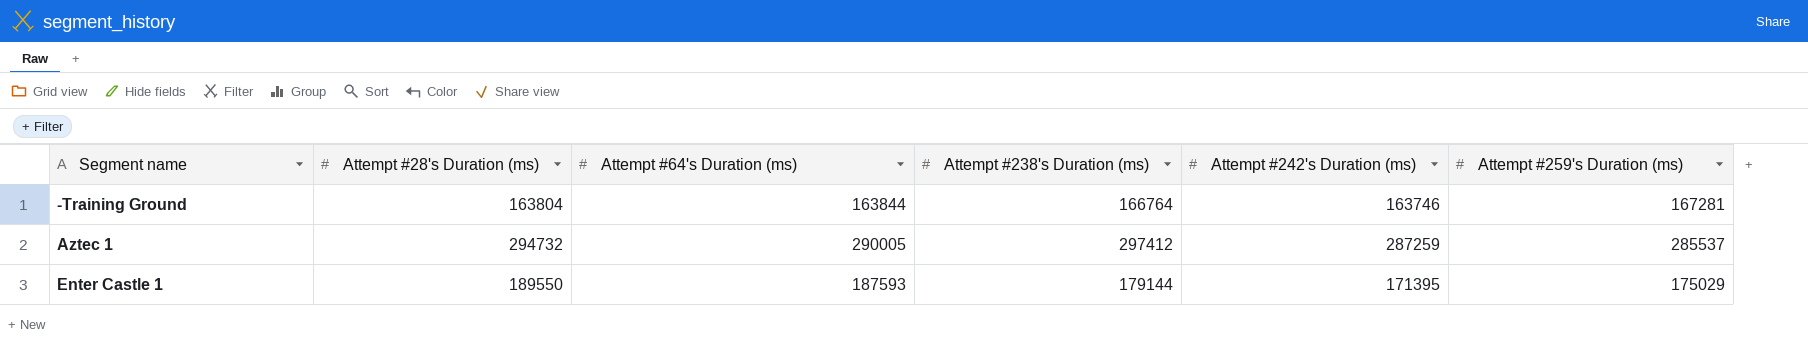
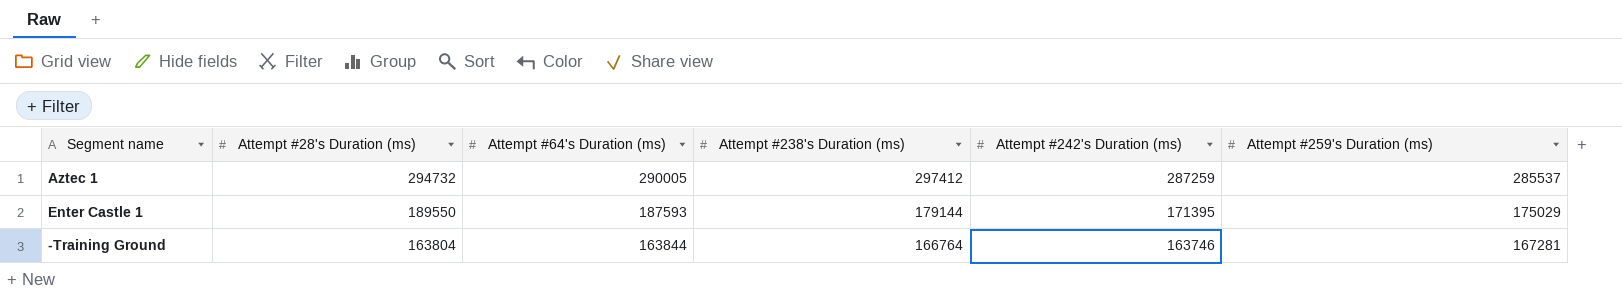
row order: Segment name ascending -> Attempt #28's Duration (ms) descending

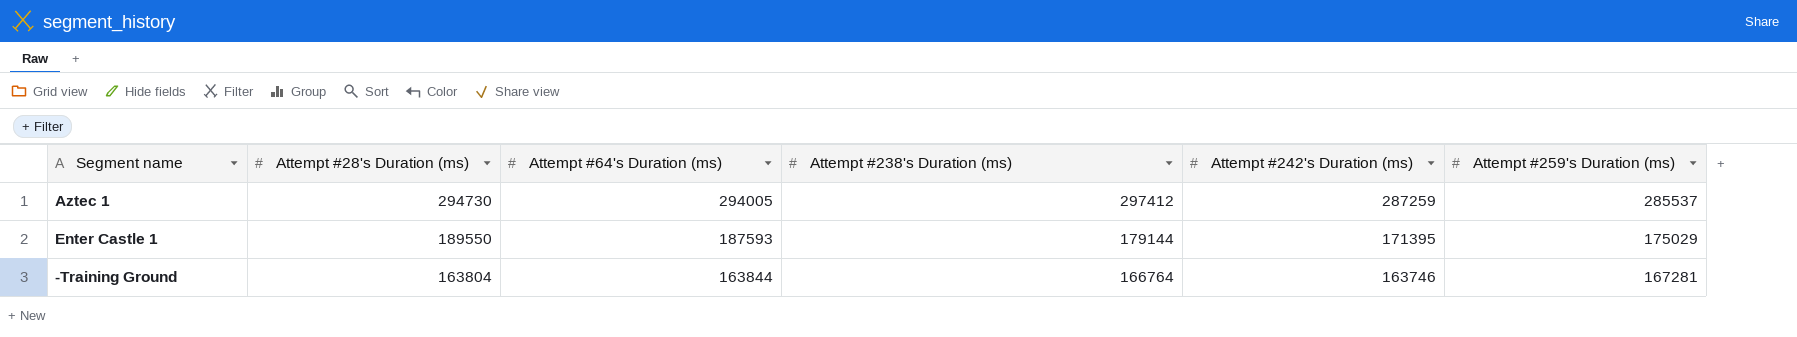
Aztec 1 | Attempt #28's Duration (ms): 294732 -> 294730
Aztec 1 | Attempt #64's Duration (ms): 290005 -> 294005

